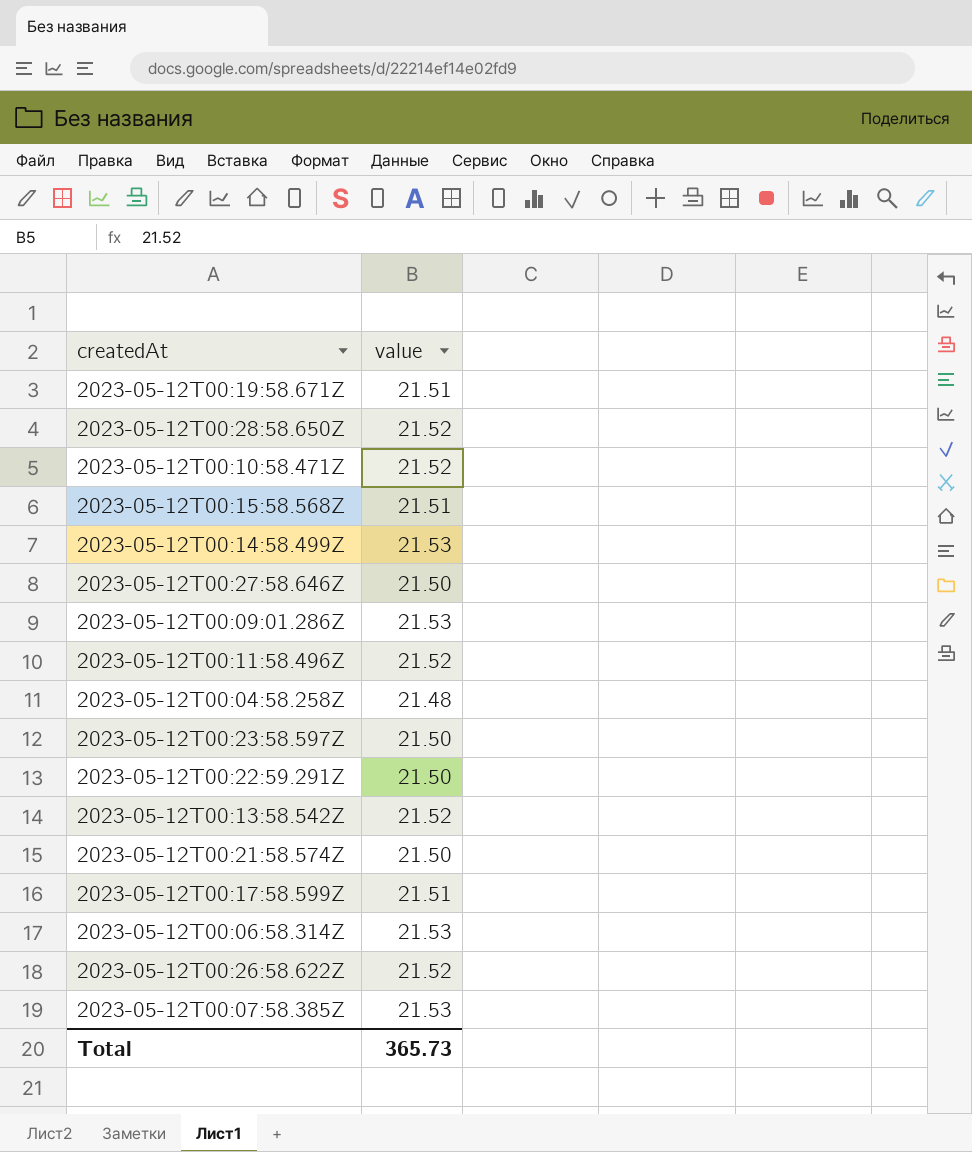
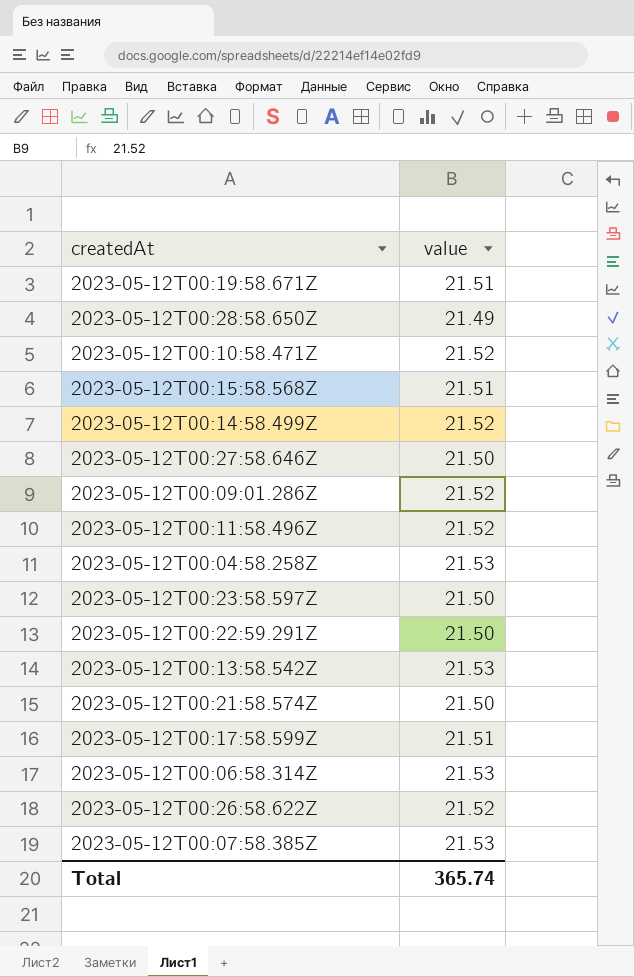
2023-05-12T00:28:58.650Z | value: 21.52 -> 21.49
2023-05-12T00:14:58.499Z | value: 21.53 -> 21.52
2023-05-12T00:09:01.286Z | value: 21.53 -> 21.52
2023-05-12T00:04:58.258Z | value: 21.48 -> 21.53
2023-05-12T00:13:58.542Z | value: 21.52 -> 21.53
Total | value: 365.73 -> 365.74

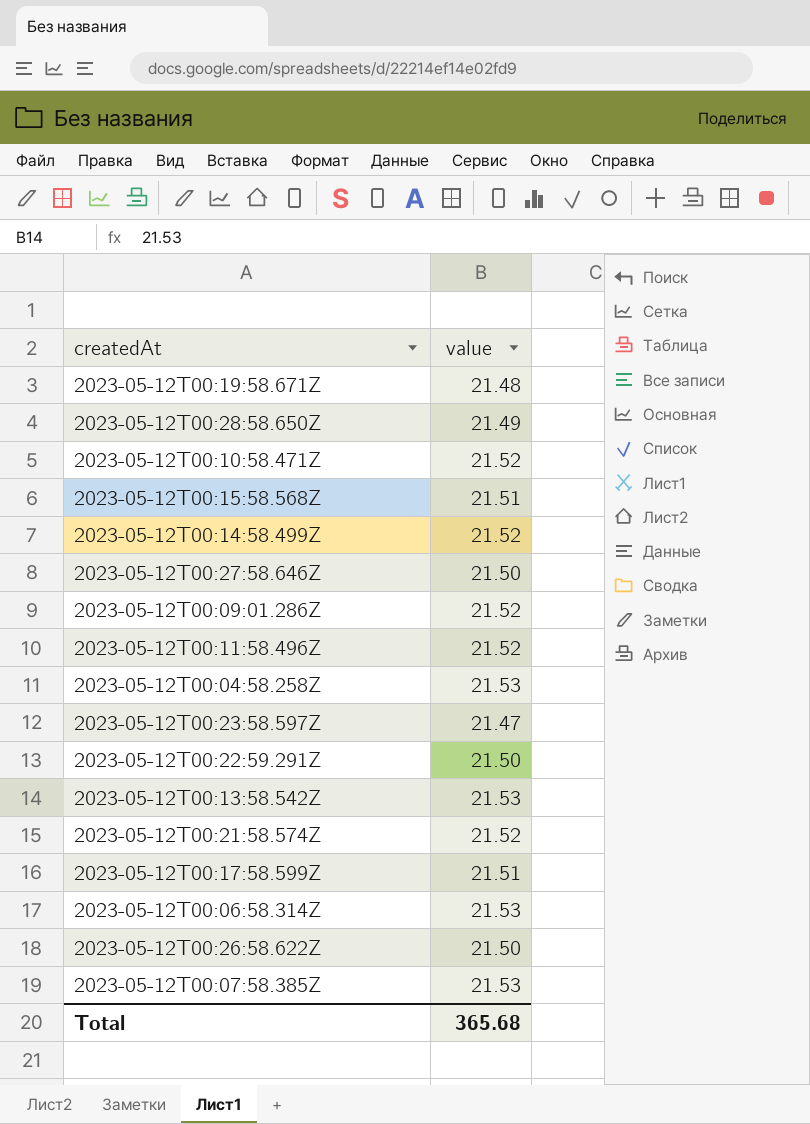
2023-05-12T00:19:58.671Z | value: 21.51 -> 21.48
2023-05-12T00:23:58.597Z | value: 21.50 -> 21.47
2023-05-12T00:21:58.574Z | value: 21.50 -> 21.52
2023-05-12T00:26:58.622Z | value: 21.52 -> 21.50
Total | value: 365.74 -> 365.68

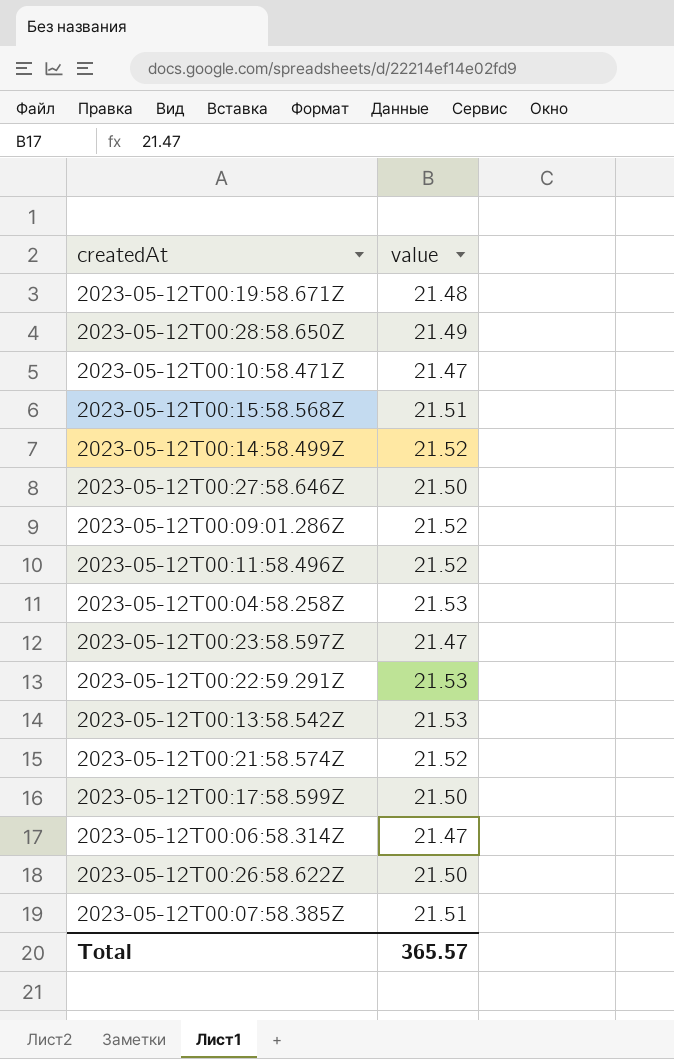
2023-05-12T00:10:58.471Z | value: 21.52 -> 21.47
2023-05-12T00:22:59.291Z | value: 21.50 -> 21.53
2023-05-12T00:17:58.599Z | value: 21.51 -> 21.50
2023-05-12T00:06:58.314Z | value: 21.53 -> 21.47
2023-05-12T00:07:58.385Z | value: 21.53 -> 21.51
Total | value: 365.68 -> 365.57

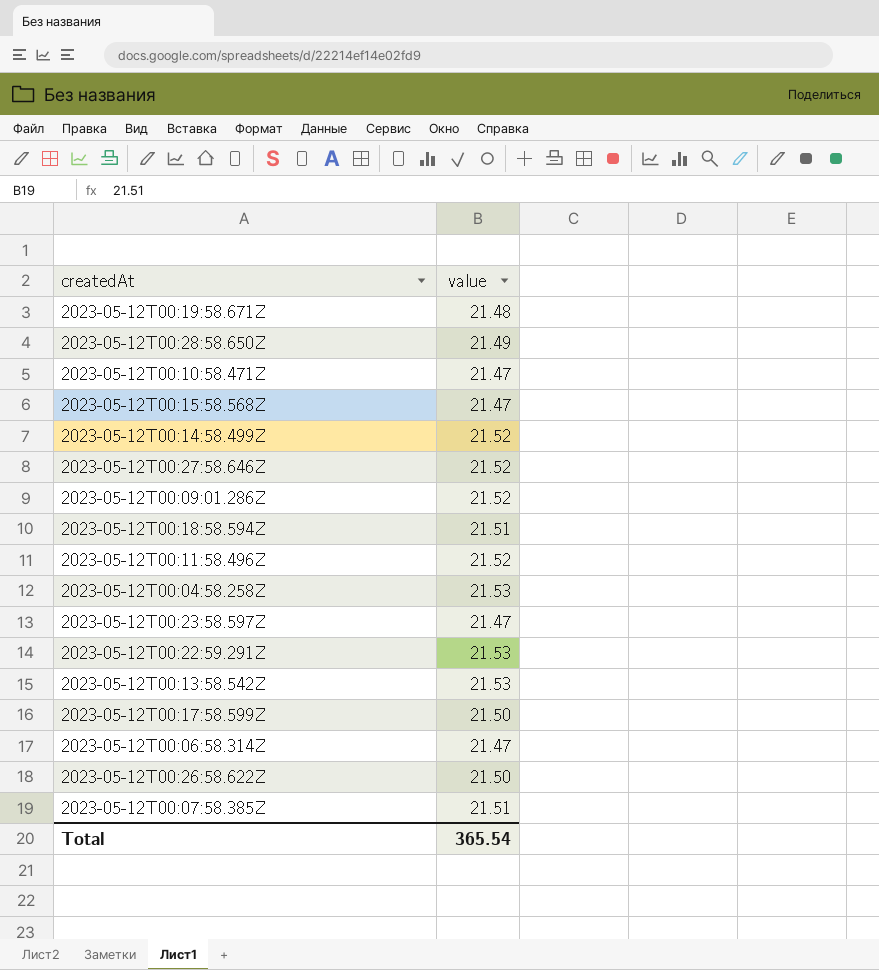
row 2023-05-12T00:21:58.574Z: 21.52 -> none
2023-05-12T00:15:58.568Z | value: 21.51 -> 21.47
2023-05-12T00:27:58.646Z | value: 21.50 -> 21.52
row 2023-05-12T00:18:58.594Z: none -> 21.51
Total | value: 365.57 -> 365.54

